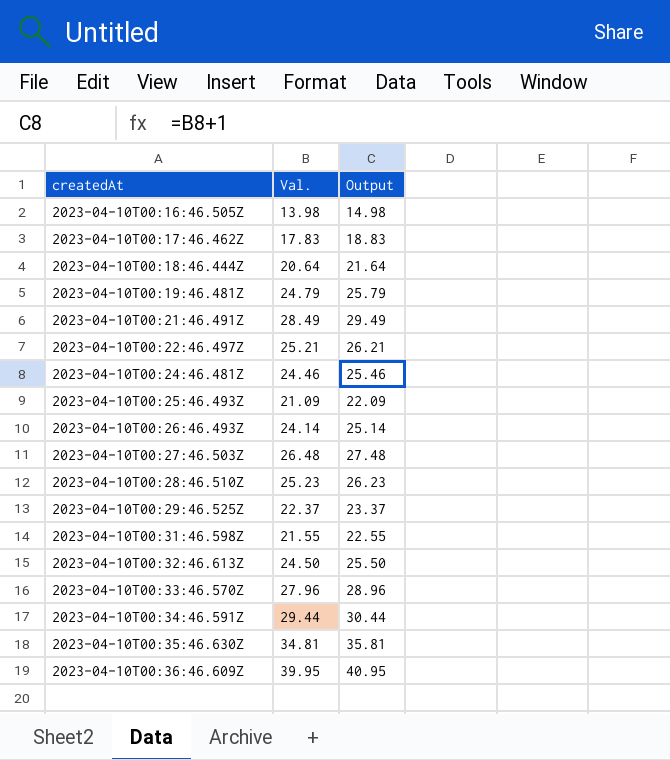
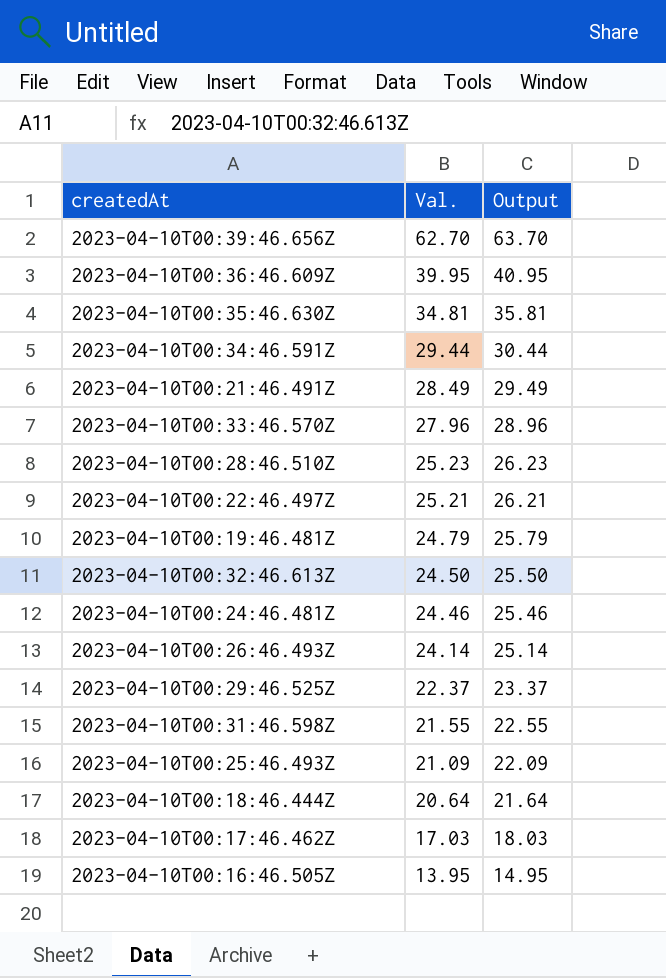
row order: createdAt ascending -> Val. descending
row 2023-04-10T00:27:46.503Z: 26.48 | 27.48 -> none
row 2023-04-10T00:39:46.656Z: none -> 62.70 | 63.70
2023-04-10T00:17:46.462Z | Val.: 17.83 -> 17.03
2023-04-10T00:17:46.462Z | Output: 18.83 -> 18.03
2023-04-10T00:16:46.505Z | Val.: 13.98 -> 13.95
2023-04-10T00:16:46.505Z | Output: 14.98 -> 14.95

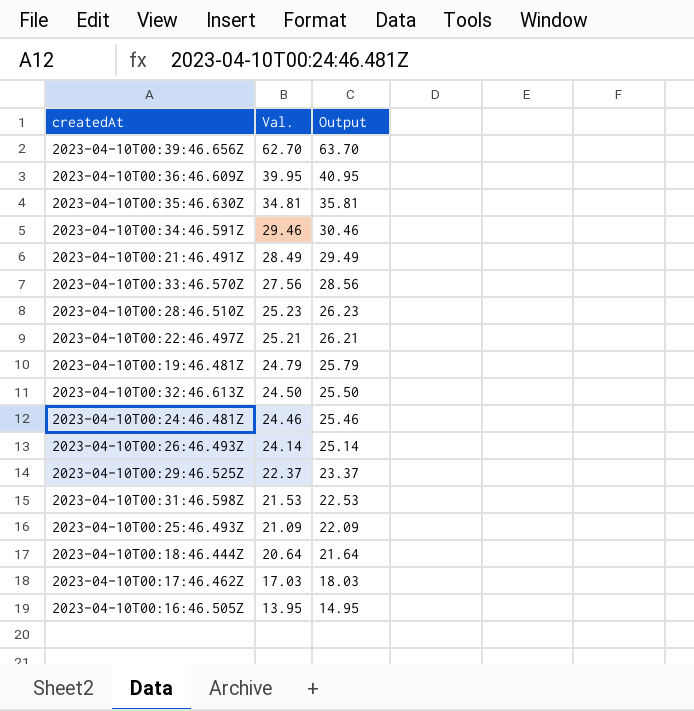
2023-04-10T00:34:46.591Z | Val.: 29.44 -> 29.46
2023-04-10T00:34:46.591Z | Output: 30.44 -> 30.46
2023-04-10T00:33:46.570Z | Val.: 27.96 -> 27.56
2023-04-10T00:33:46.570Z | Output: 28.96 -> 28.56
2023-04-10T00:31:46.598Z | Val.: 21.55 -> 21.53
2023-04-10T00:31:46.598Z | Output: 22.55 -> 22.53

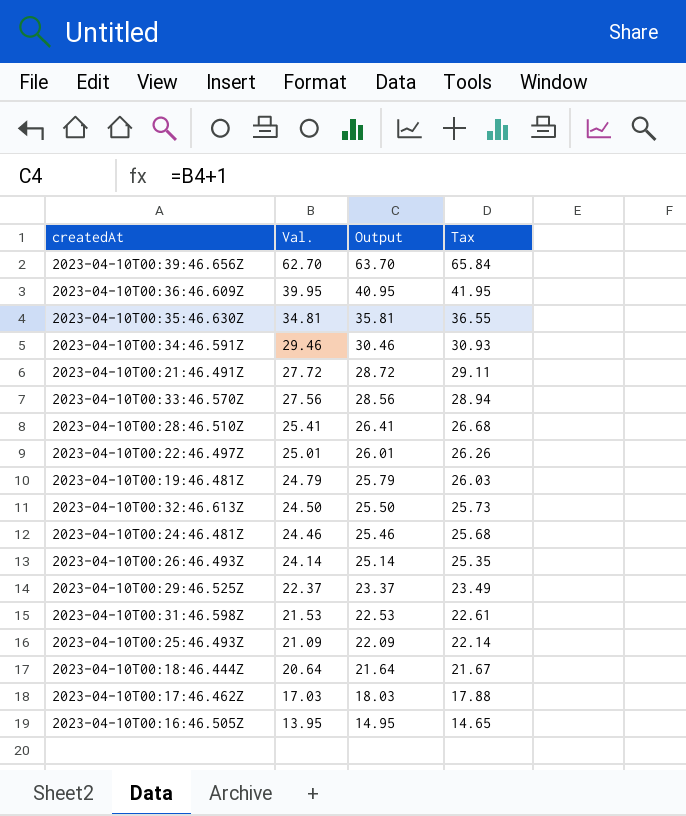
column Tax | formula: none -> [Val.] * 1.05
2023-04-10T00:21:46.491Z | Val.: 28.49 -> 27.72
2023-04-10T00:21:46.491Z | Output: 29.49 -> 28.72
2023-04-10T00:28:46.510Z | Val.: 25.23 -> 25.41
2023-04-10T00:28:46.510Z | Output: 26.23 -> 26.41
2023-04-10T00:22:46.497Z | Val.: 25.21 -> 25.01
2023-04-10T00:22:46.497Z | Output: 26.21 -> 26.01

